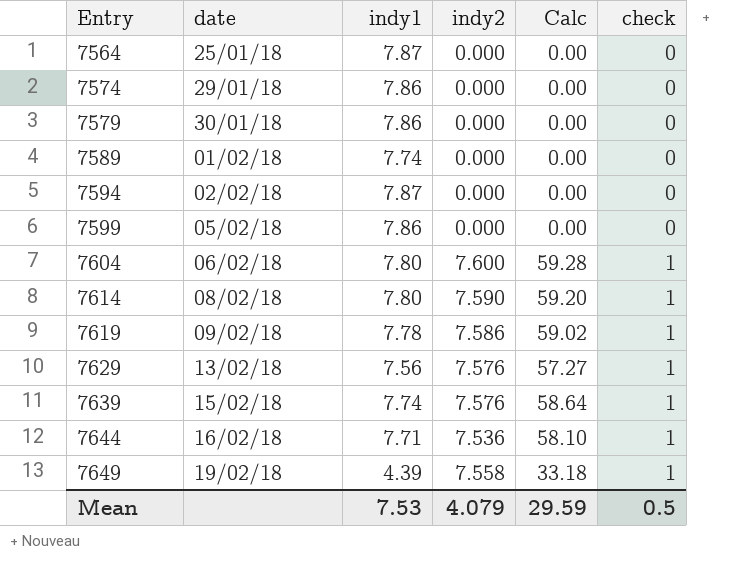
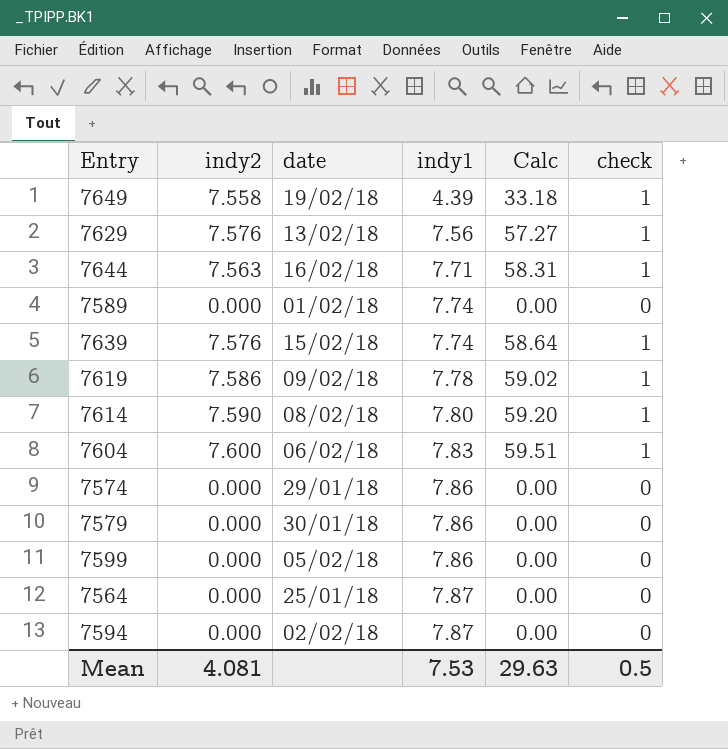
row order: Entry ascending -> indy1 ascending
column indy2 | position: 4 -> 2
7644 | indy2: 7.536 -> 7.563
7644 | Calc: 58.10 -> 58.31
7604 | indy1: 7.80 -> 7.83
7604 | Calc: 59.28 -> 59.51
Mean | indy2: 4.079 -> 4.081
Mean | Calc: 29.59 -> 29.63

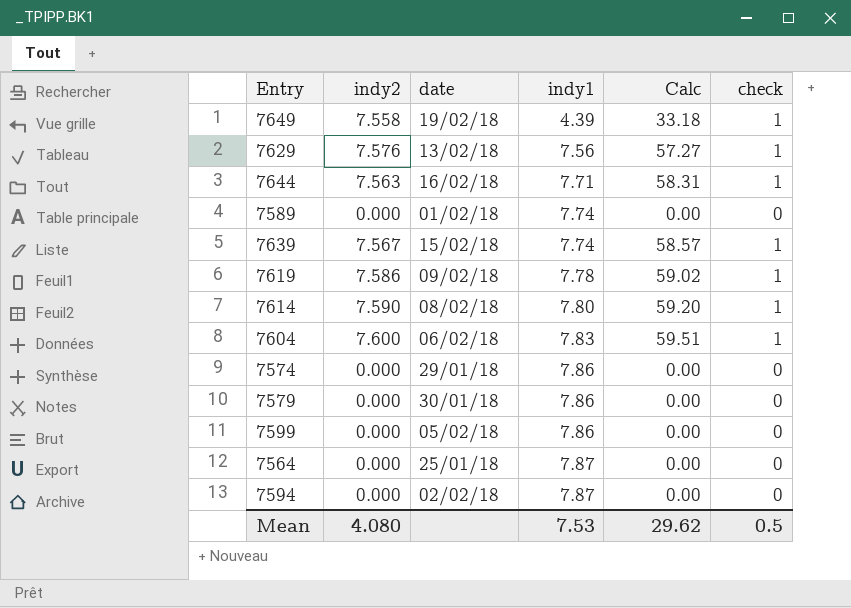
7639 | indy2: 7.576 -> 7.567
7639 | Calc: 58.64 -> 58.57
Mean | indy2: 4.081 -> 4.080
Mean | Calc: 29.63 -> 29.62

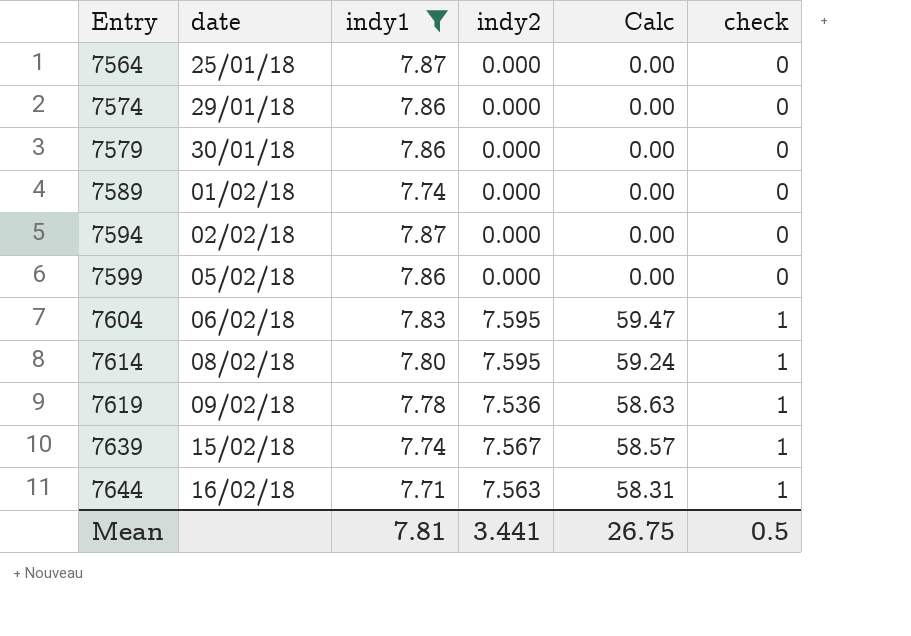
filter: none -> indy1 >= 7.71
row order: indy1 ascending -> Entry ascending
column indy2 | position: 2 -> 4
7604 | indy2: 7.600 -> 7.595
7604 | Calc: 59.51 -> 59.47
7614 | indy2: 7.590 -> 7.595
7614 | Calc: 59.20 -> 59.24
7619 | indy2: 7.586 -> 7.536
7619 | Calc: 59.02 -> 58.63
Mean | indy1: 7.53 -> 7.81
Mean | indy2: 4.080 -> 3.441
Mean | Calc: 29.62 -> 26.75

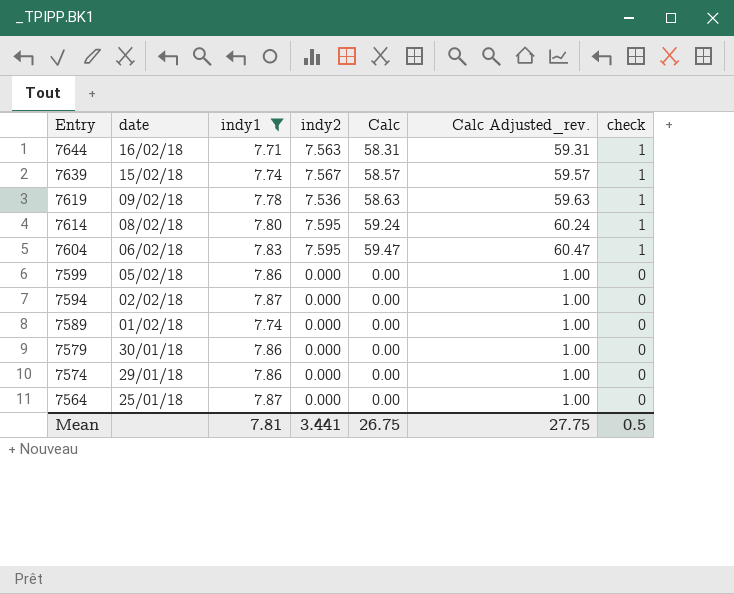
row order: Entry ascending -> Entry descending
column Calc Adjusted_rev. | formula: none -> [Calc] + 1

